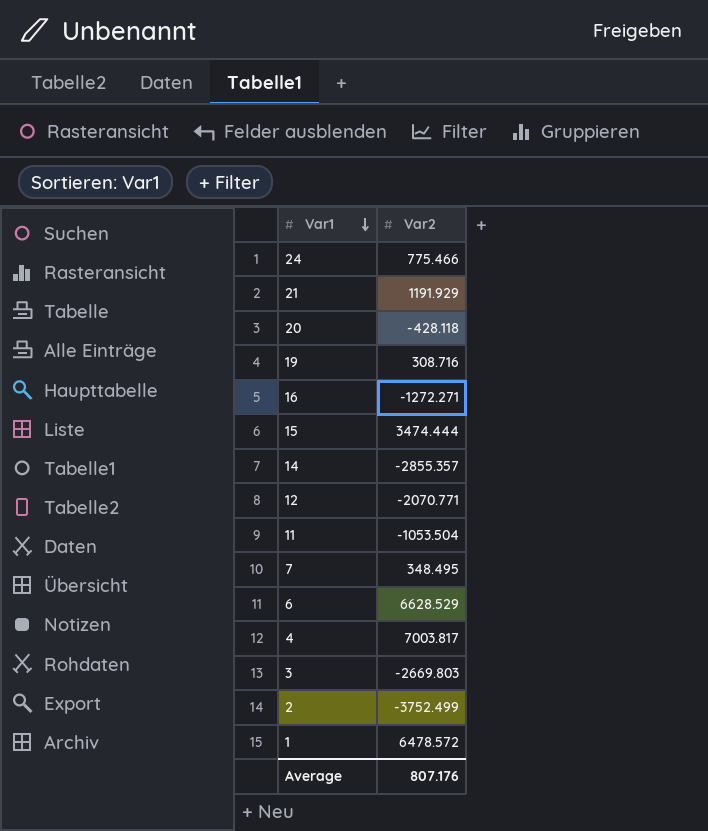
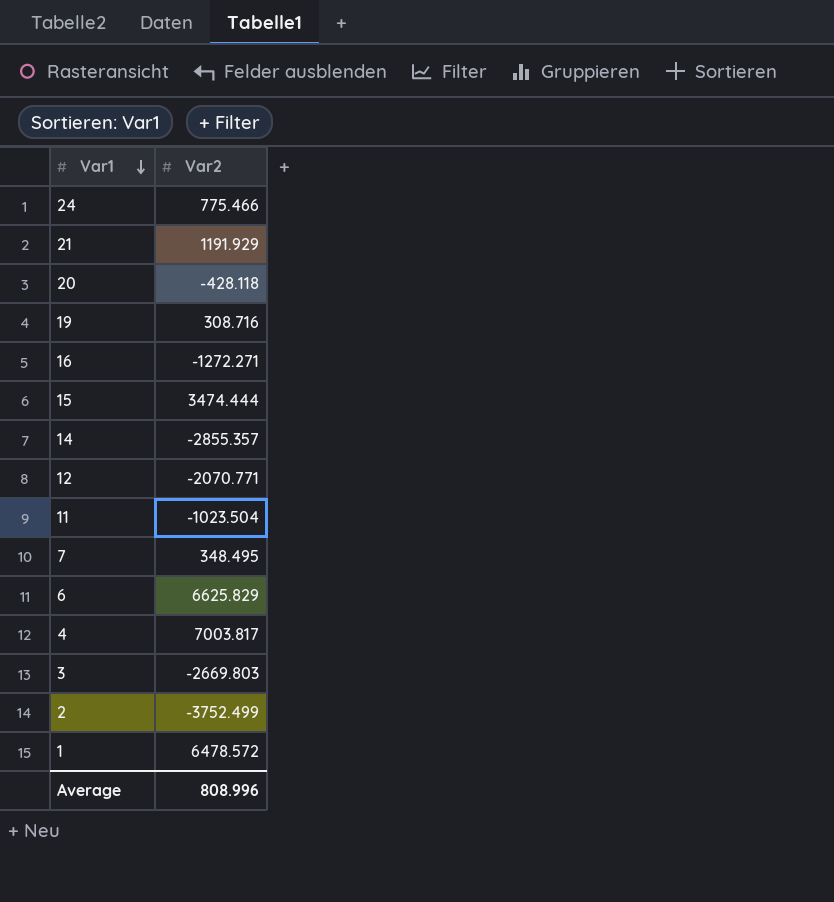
11 | Var2: -1053.504 -> -1023.504
6 | Var2: 6628.529 -> 6625.829
Average | Var2: 807.176 -> 808.996

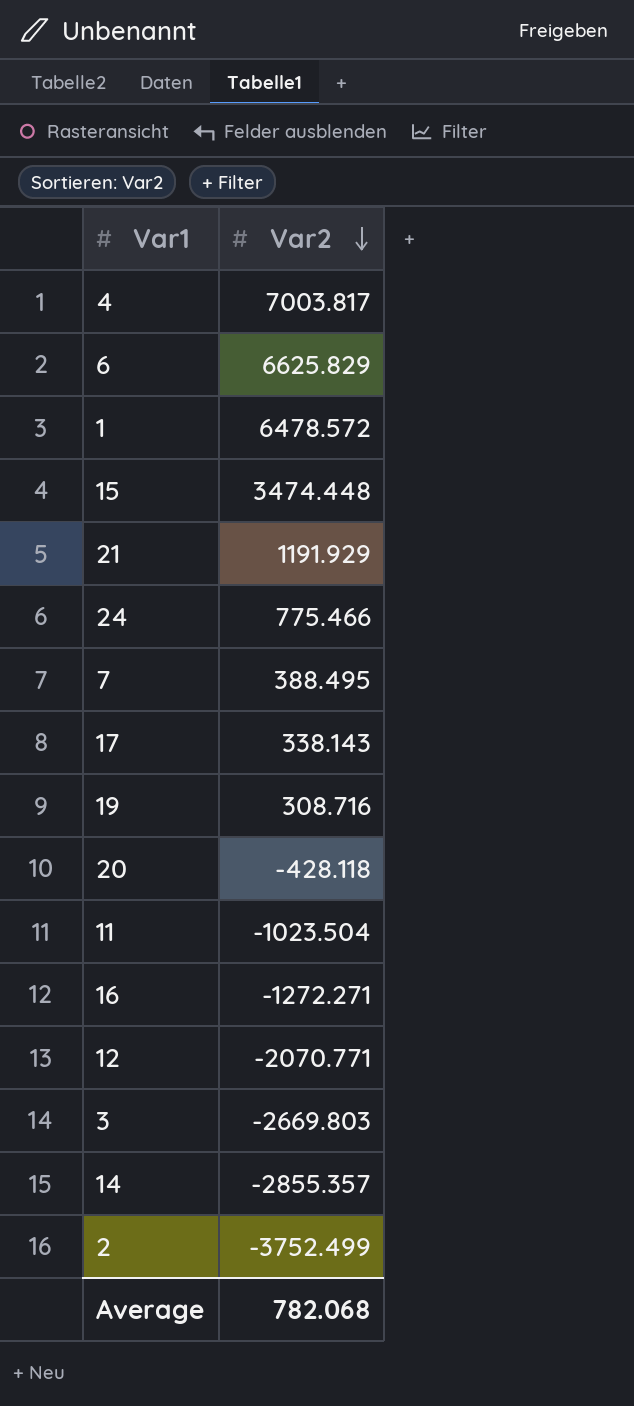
row order: Var1 descending -> Var2 descending
15 | Var2: 3474.444 -> 3474.448
7 | Var2: 348.495 -> 388.495
row 17: none -> 338.143
Average | Var2: 808.996 -> 782.068

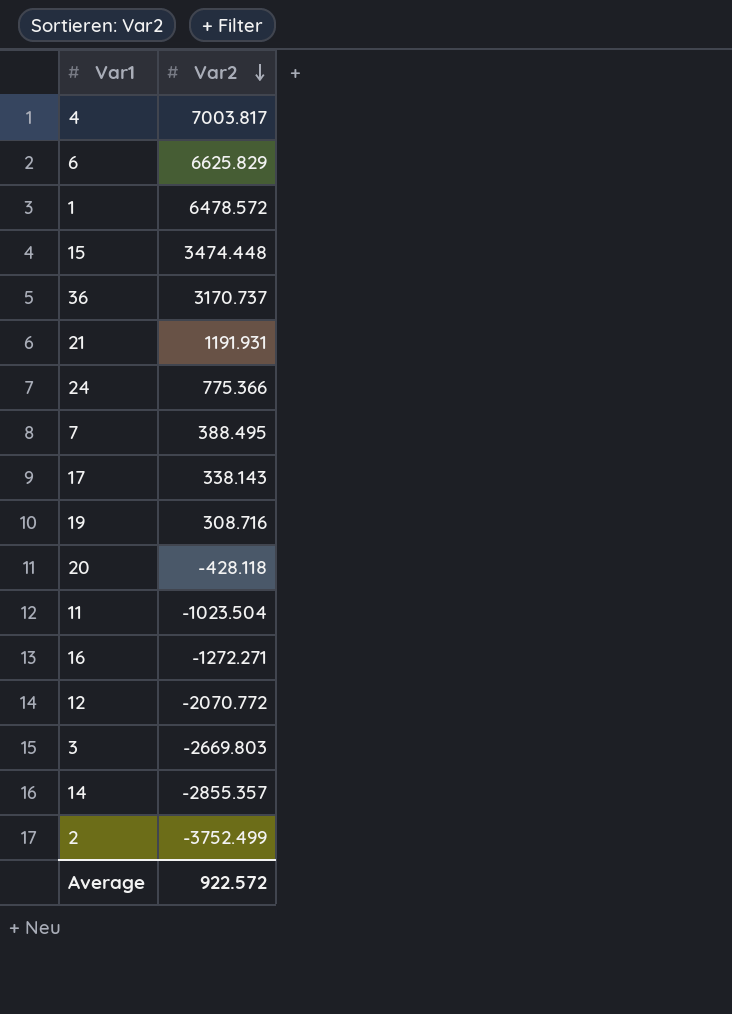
row 36: none -> 3170.737
21 | Var2: 1191.929 -> 1191.931
24 | Var2: 775.466 -> 775.366
12 | Var2: -2070.771 -> -2070.772
Average | Var2: 782.068 -> 922.572

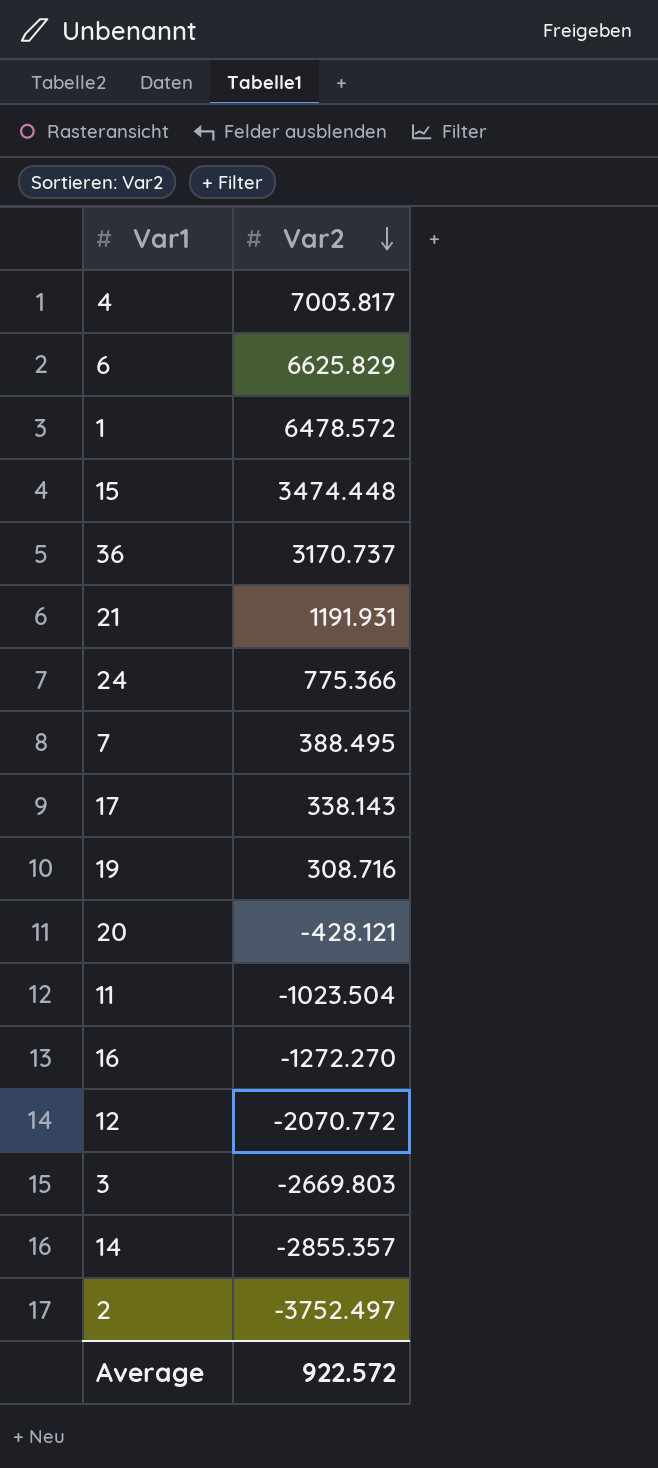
20 | Var2: -428.118 -> -428.121
16 | Var2: -1272.271 -> -1272.270
2 | Var2: -3752.499 -> -3752.497

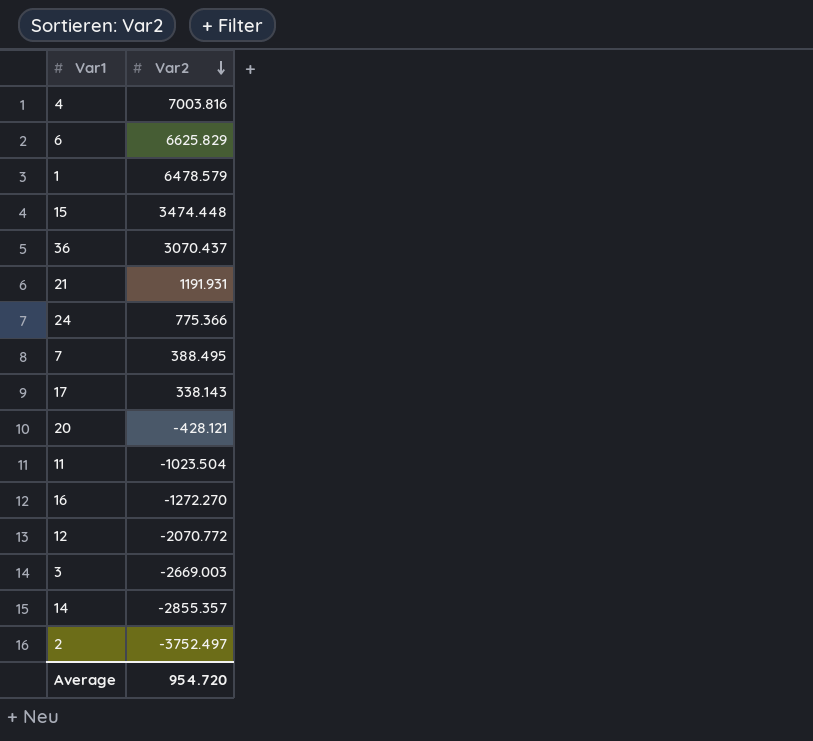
row 19: 308.716 -> none
4 | Var2: 7003.817 -> 7003.816
1 | Var2: 6478.572 -> 6478.579
36 | Var2: 3170.737 -> 3070.437
3 | Var2: -2669.803 -> -2669.003
Average | Var2: 922.572 -> 954.720

